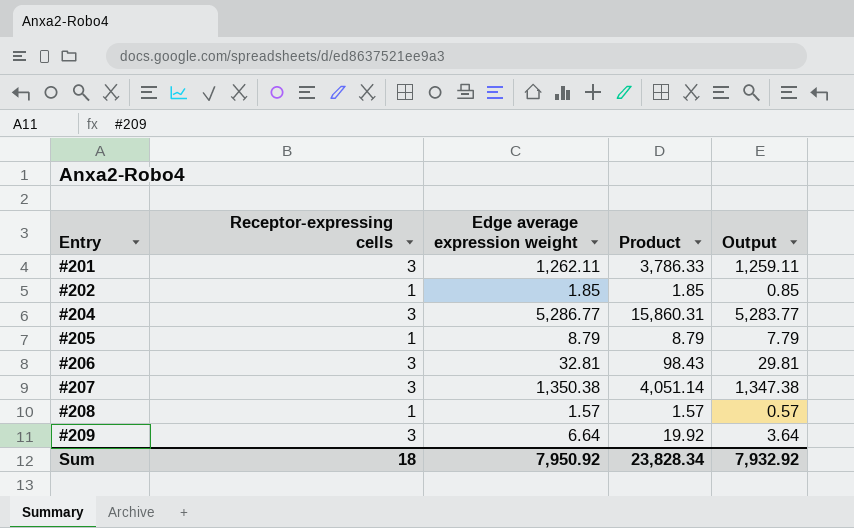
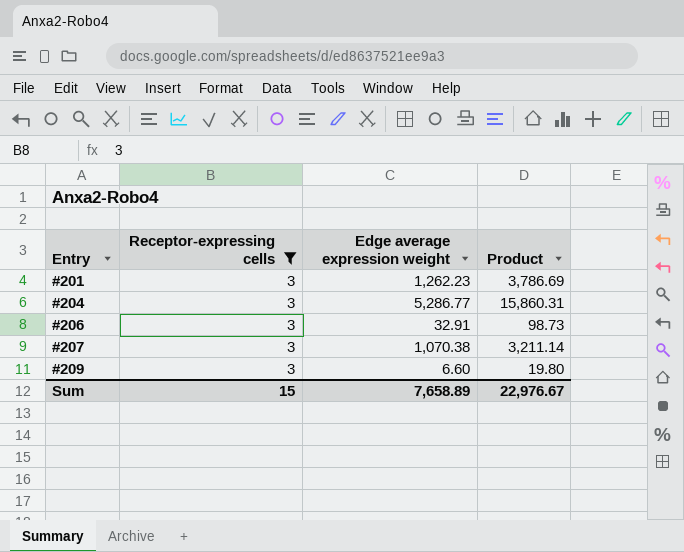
filter: none -> Receptor-expressing cells = 3
column Output | formula: [Edge average expression weight] - [Receptor-expressing cells] -> none
#201 | Edge average expression weight: 1,262.11 -> 1,262.23
#201 | Product: 3,786.33 -> 3,786.69
#206 | Edge average expression weight: 32.81 -> 32.91
#206 | Product: 98.43 -> 98.73
#207 | Edge average expression weight: 1,350.38 -> 1,070.38
#207 | Product: 4,051.14 -> 3,211.14
#209 | Edge average expression weight: 6.64 -> 6.60
#209 | Product: 19.92 -> 19.80
Sum | Receptor-expressing cells: 18 -> 15
Sum | Edge average expression weight: 7,950.92 -> 7,658.89
Sum | Product: 23,828.34 -> 22,976.67

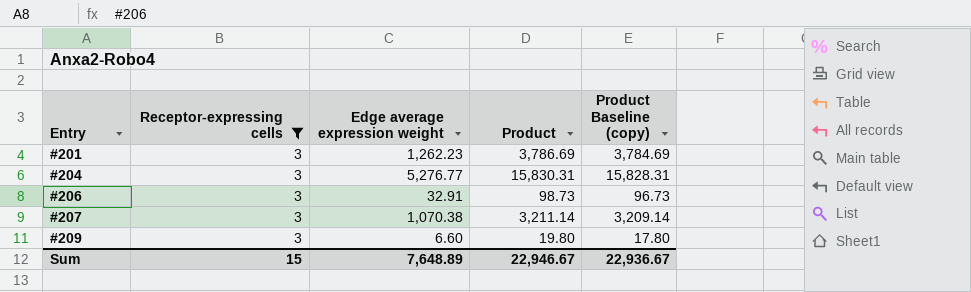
column Product Baseline (copy) | formula: none -> [Product] - 2
#204 | Edge average expression weight: 5,286.77 -> 5,276.77
#204 | Product: 15,860.31 -> 15,830.31
Sum | Edge average expression weight: 7,658.89 -> 7,648.89
Sum | Product: 22,976.67 -> 22,946.67

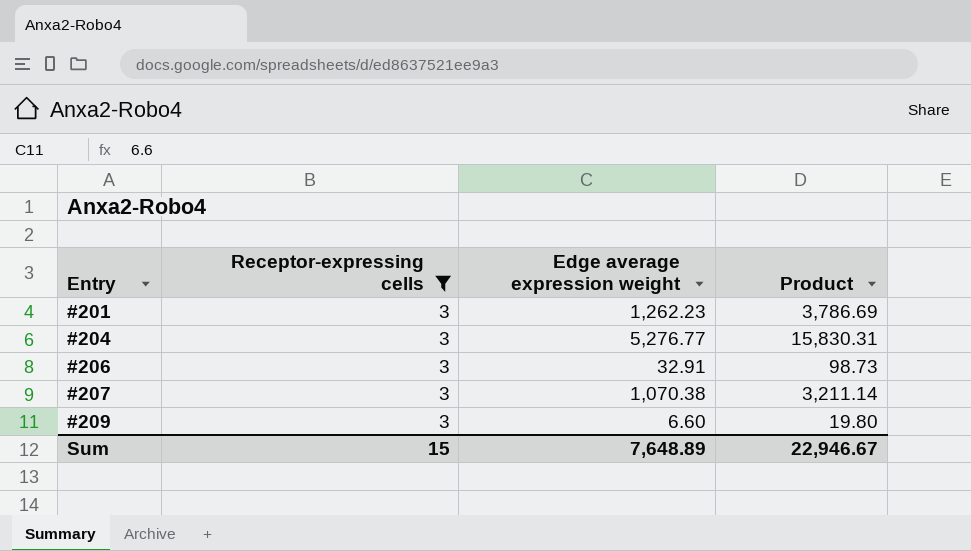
column Product Baseline (copy) | formula: [Product] - 2 -> none

